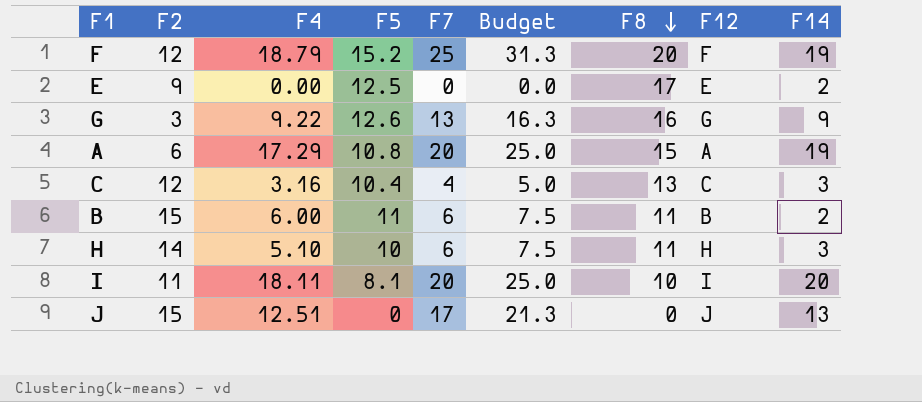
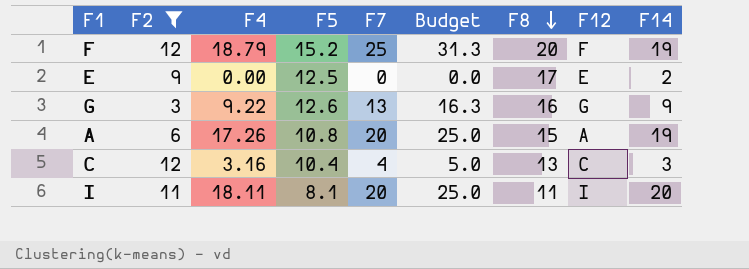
filter: none -> F2 <= 12
A | F4: 17.29 -> 17.26
I | F8: 10 -> 11

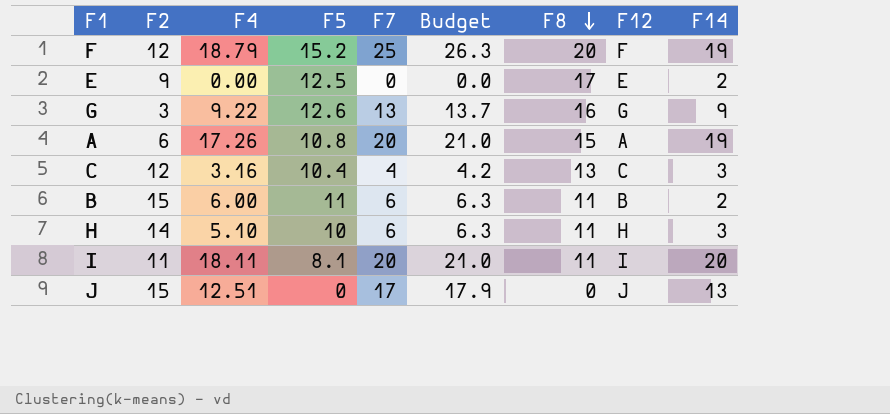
filter: F2 <= 12 -> none
column Budget | formula: [F7] * 1.25 -> [F7] * 1.05

